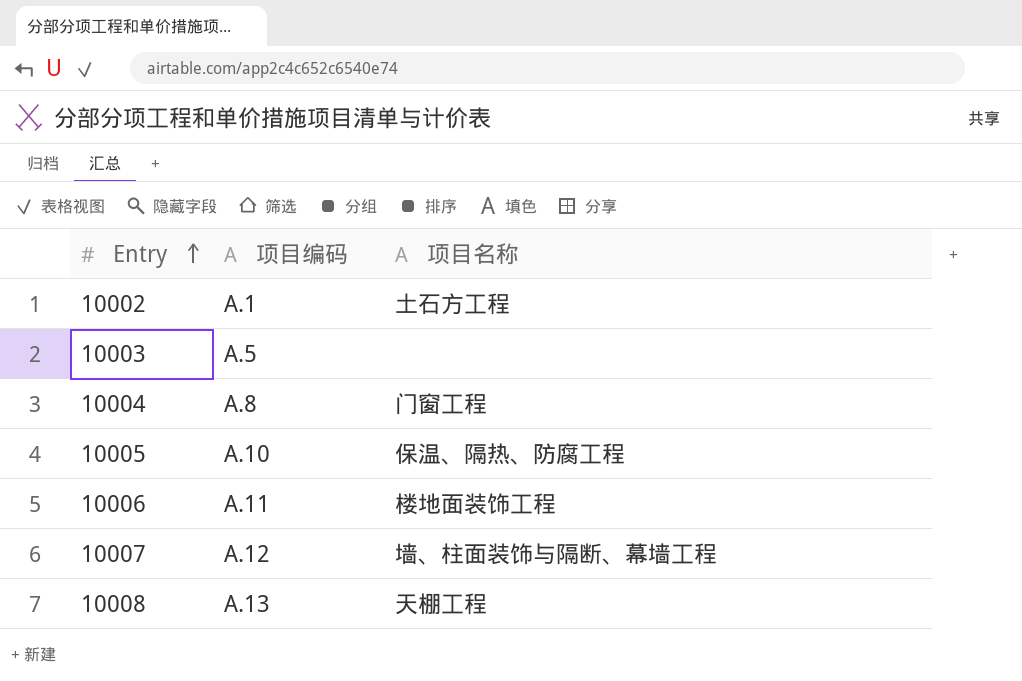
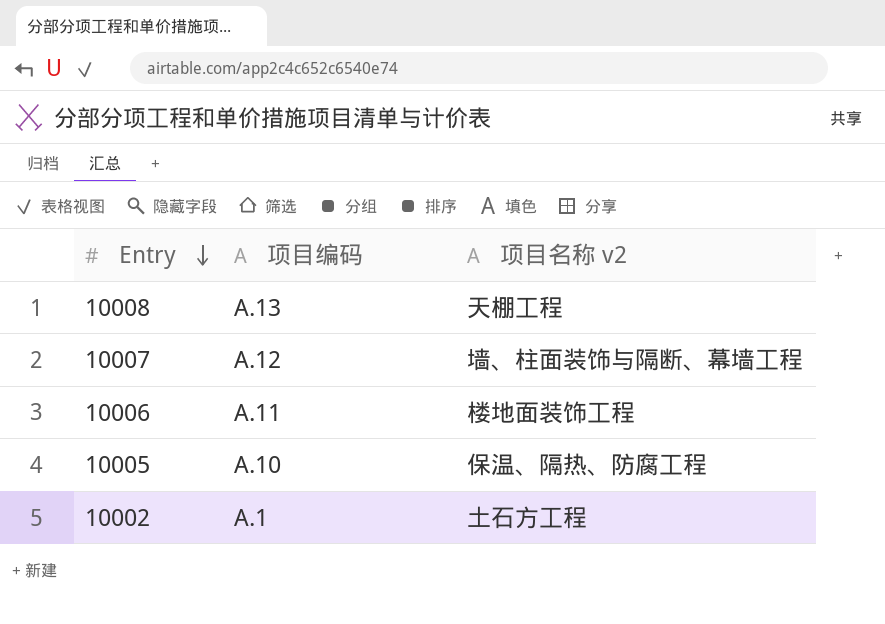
row order: Entry ascending -> Entry descending
column name: 项目名称 -> 项目名称 v2
row 10003: A.5 | none -> none
row 10004: A.8 | 门窗工程 -> none

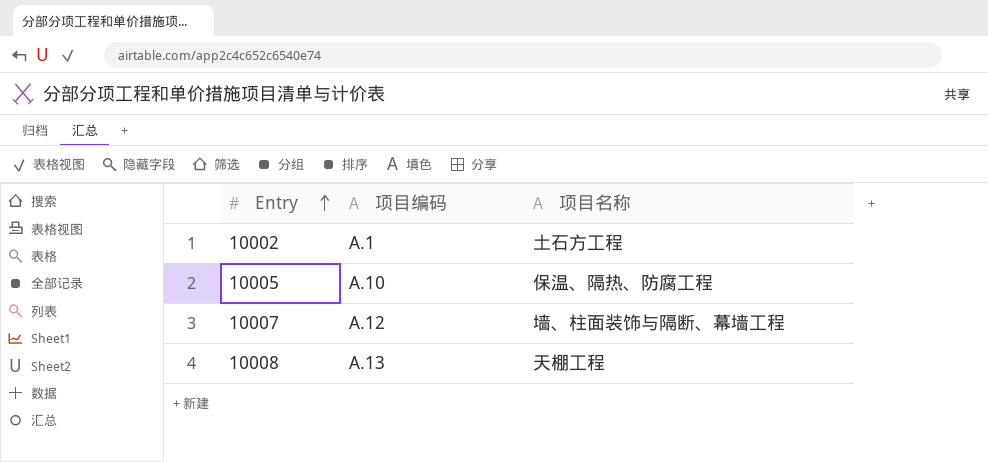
row order: Entry descending -> Entry ascending
column name: 项目名称 v2 -> 项目名称
row 10006: A.11 | 楼地面装饰工程 -> none

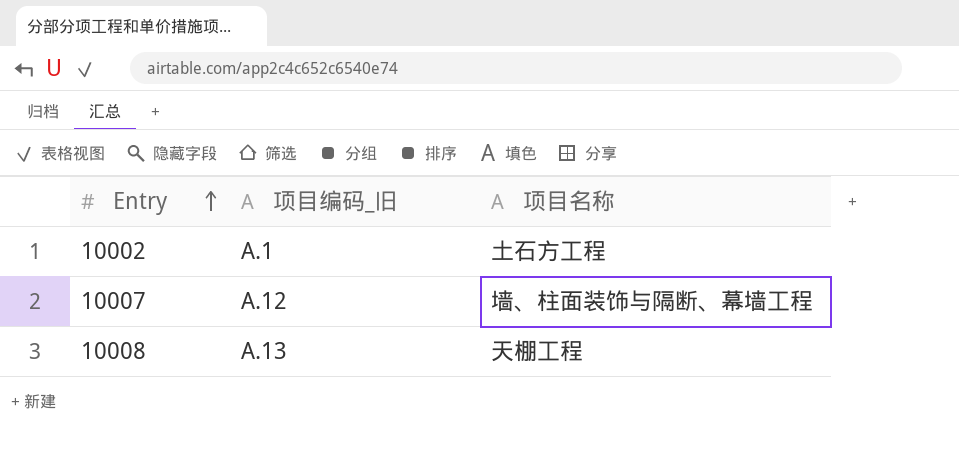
column name: 项目编码 -> 项目编码_旧
row 10005: A.10 | 保温、隔热、防腐工程 -> none

